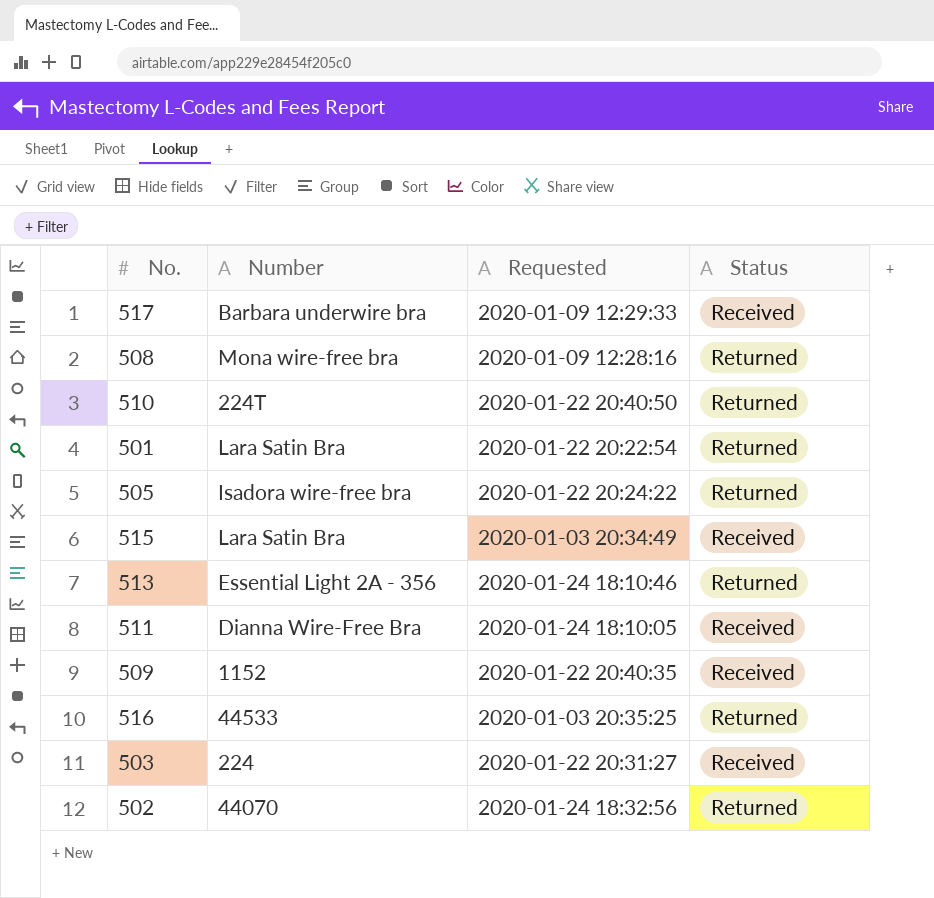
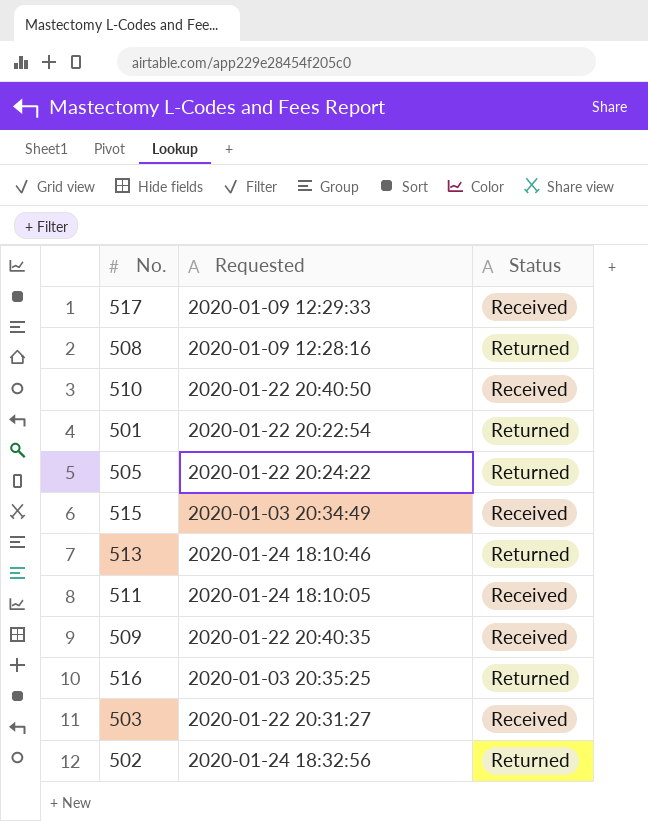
column Number | position: 2 -> none
510 | Status: Returned -> Received

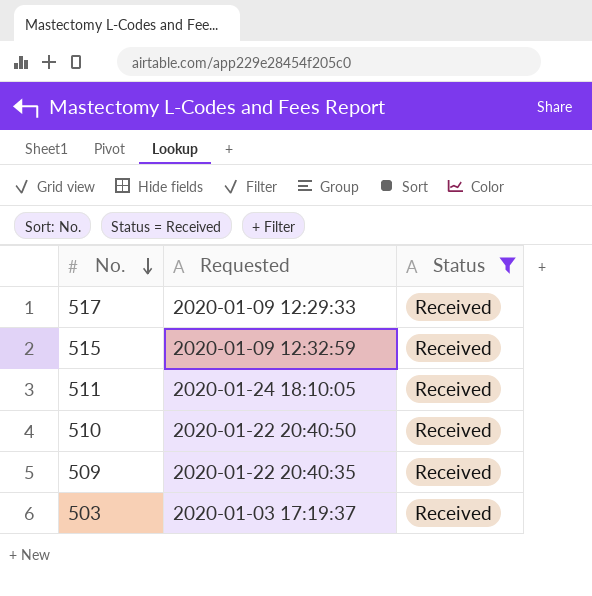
filter: none -> Status = Received
row order: none -> No. descending
515 | Requested: 2020-01-03 20:34:49 -> 2020-01-09 12:32:59
503 | Requested: 2020-01-22 20:31:27 -> 2020-01-03 17:19:37

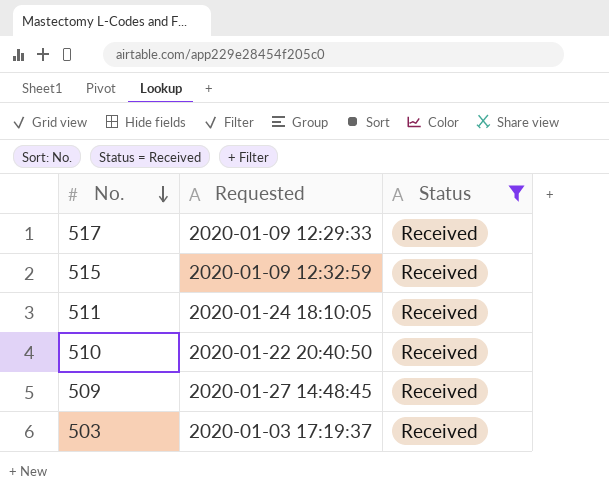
509 | Requested: 2020-01-22 20:40:35 -> 2020-01-27 14:48:45

